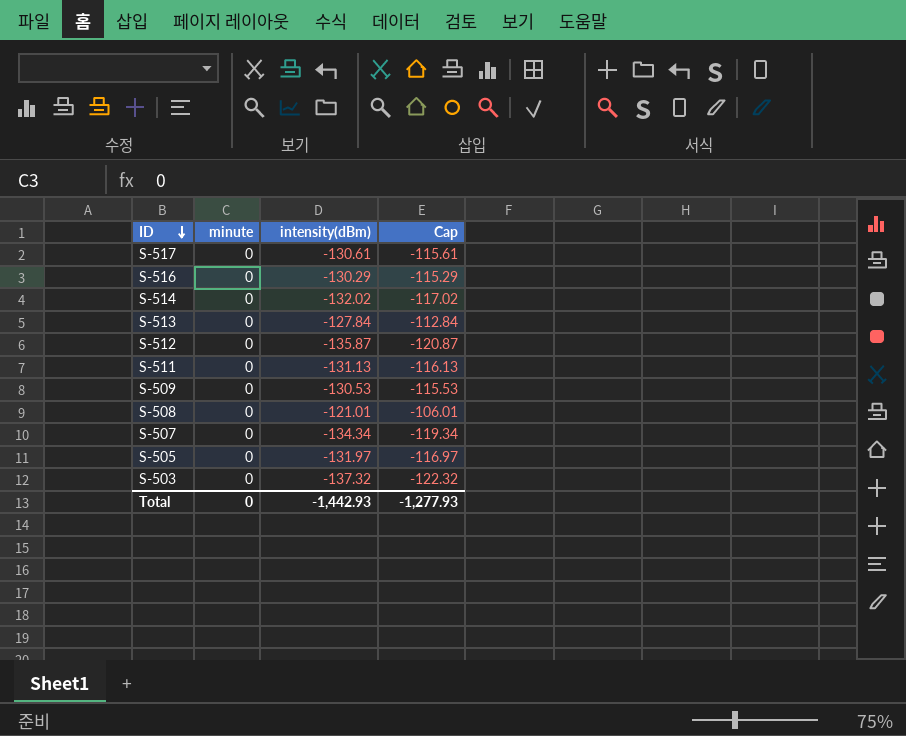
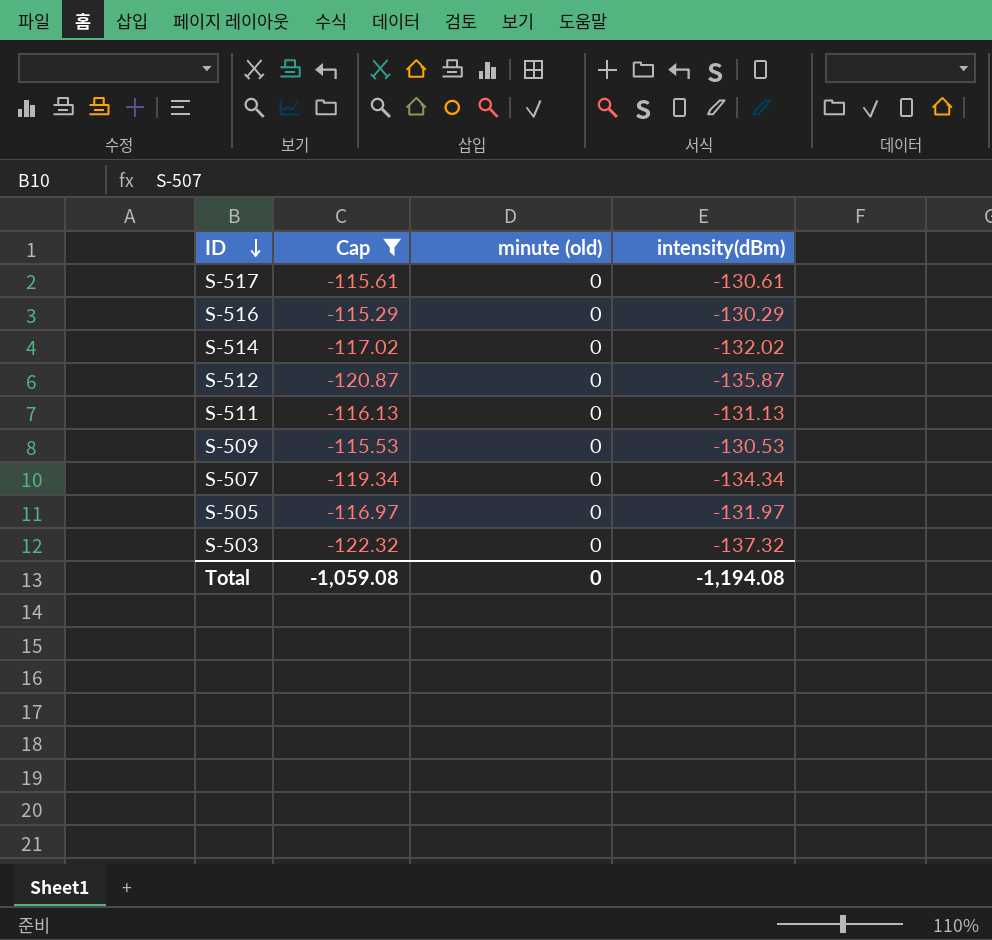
filter: none -> Cap <= -115.29
column Cap | position: 4 -> 2
column name: minute -> minute (old)
Total | Cap: -1,277.93 -> -1,059.08
Total | intensity(dBm): -1,442.93 -> -1,194.08

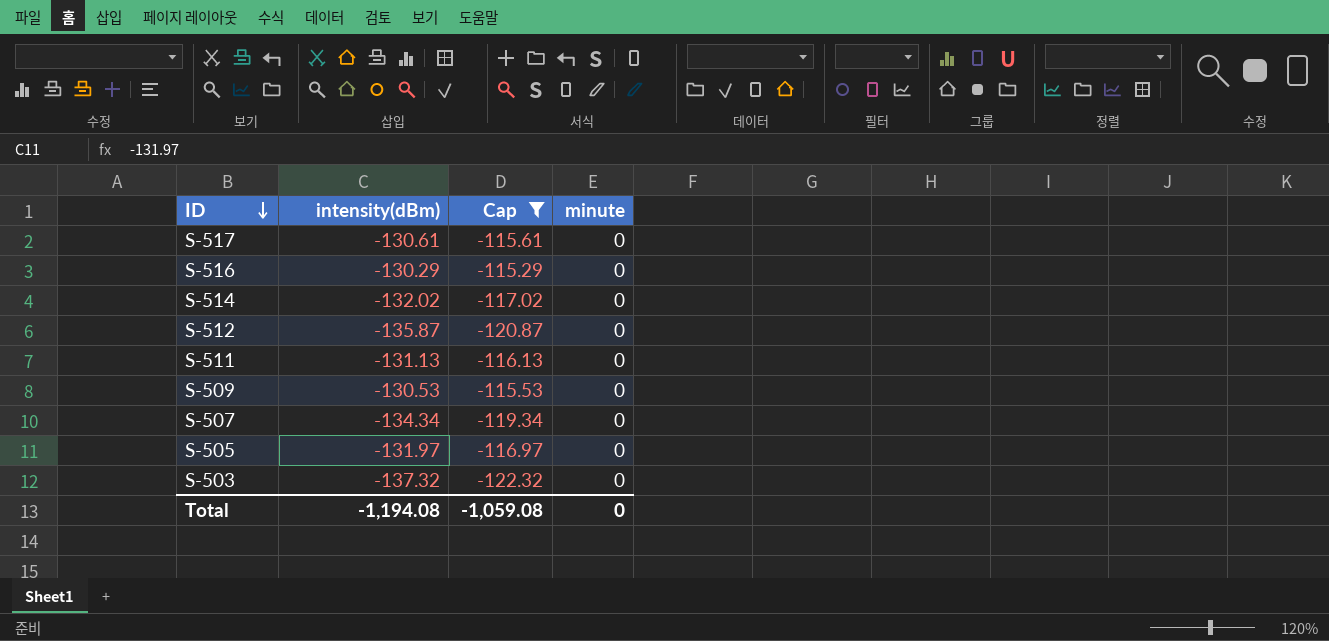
column intensity(dBm) | position: 4 -> 2
column name: minute (old) -> minute

